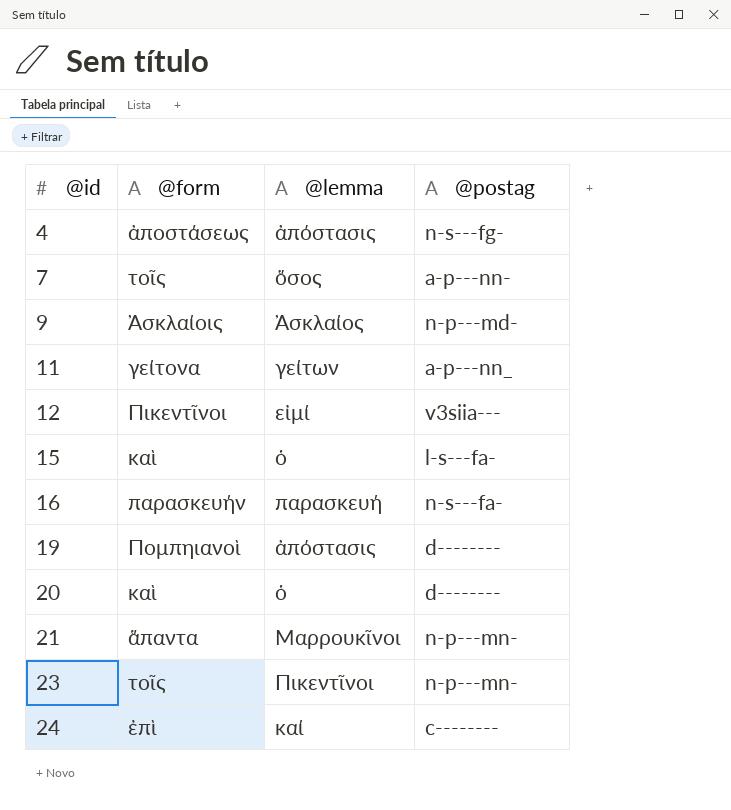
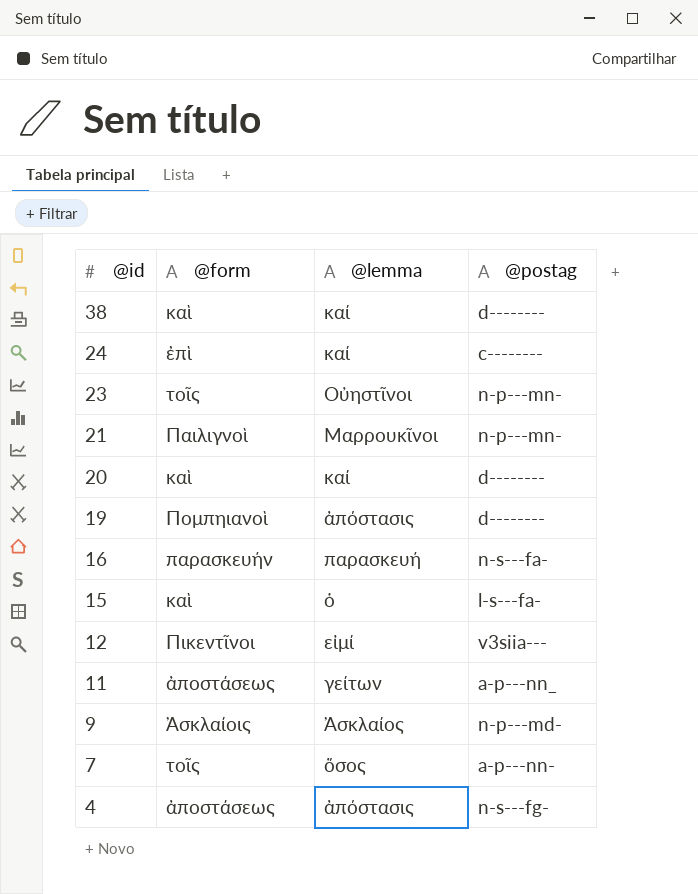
row order: @id ascending -> @id descending
row 38: none -> καὶ | καί | d--------
23 | @lemma: Πικεντῖνοι -> Οὐηστῖνοι
21 | @form: ἅπαντα -> Παιλιγνοὶ
20 | @lemma: ὁ -> καί
11 | @form: γείτονα -> ἀποστάσεως

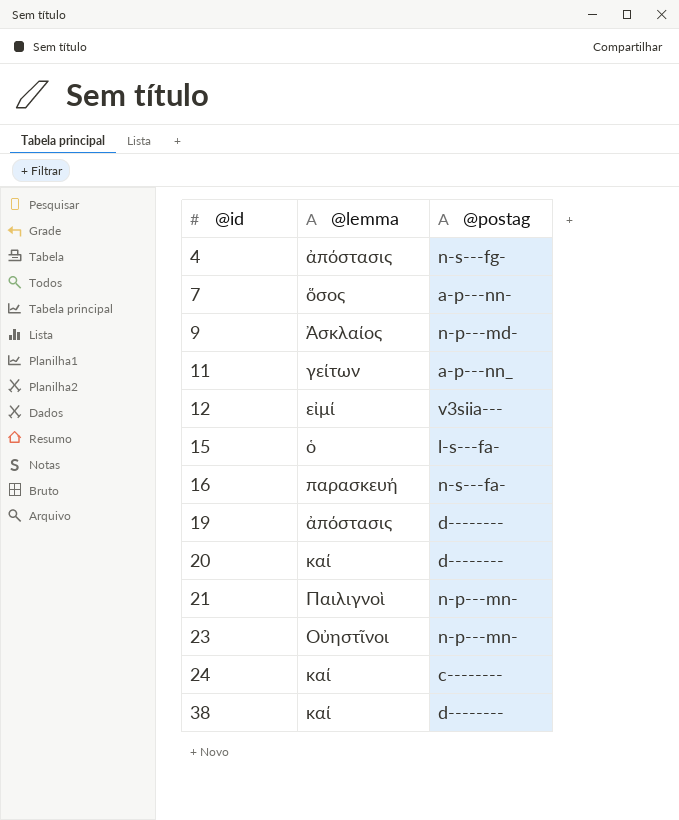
row order: @id descending -> @id ascending
column @form | position: 2 -> none
21 | @lemma: Μαρρουκῖνοι -> Παιλιγνοὶ

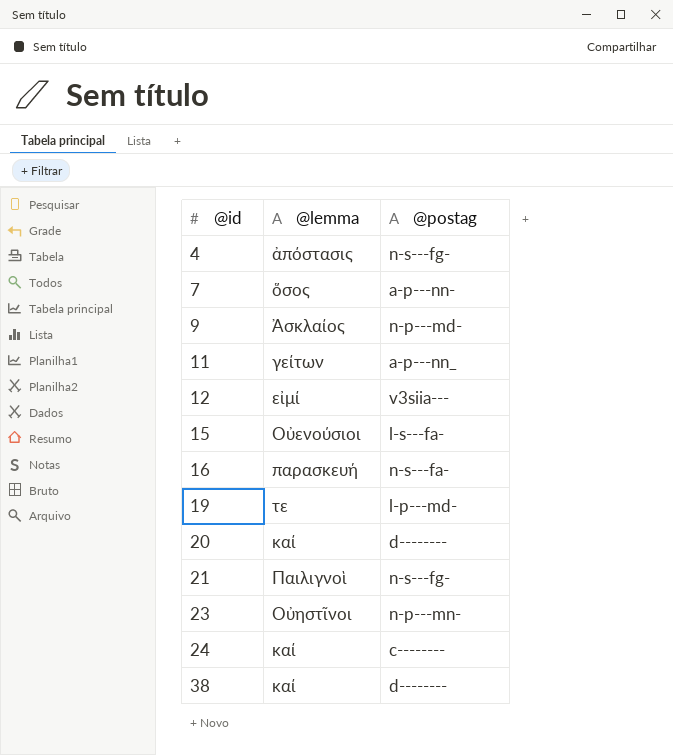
15 | @lemma: ὁ -> Οὐενούσιοι
19 | @lemma: ἀπόστασις -> τε
19 | @postag: d-------- -> l-p---md-
21 | @postag: n-p---mn- -> n-s---fg-

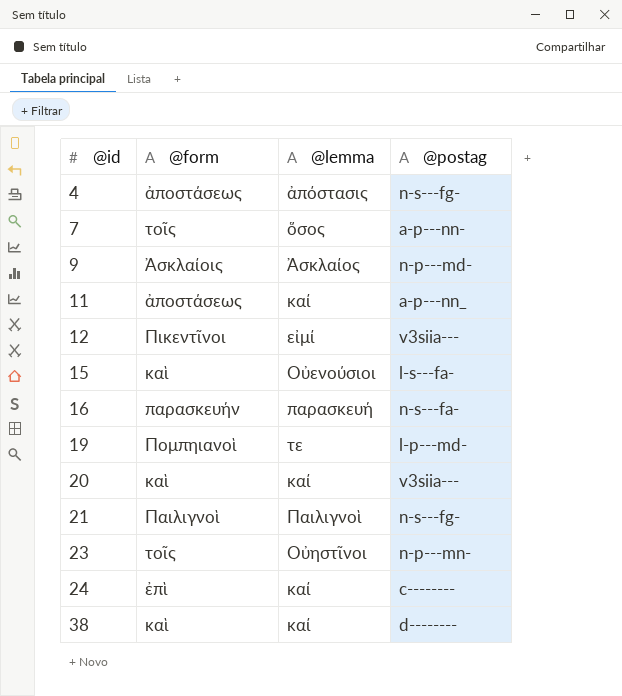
column @form | position: none -> 2
11 | @lemma: γείτων -> καί
20 | @postag: d-------- -> v3siia---

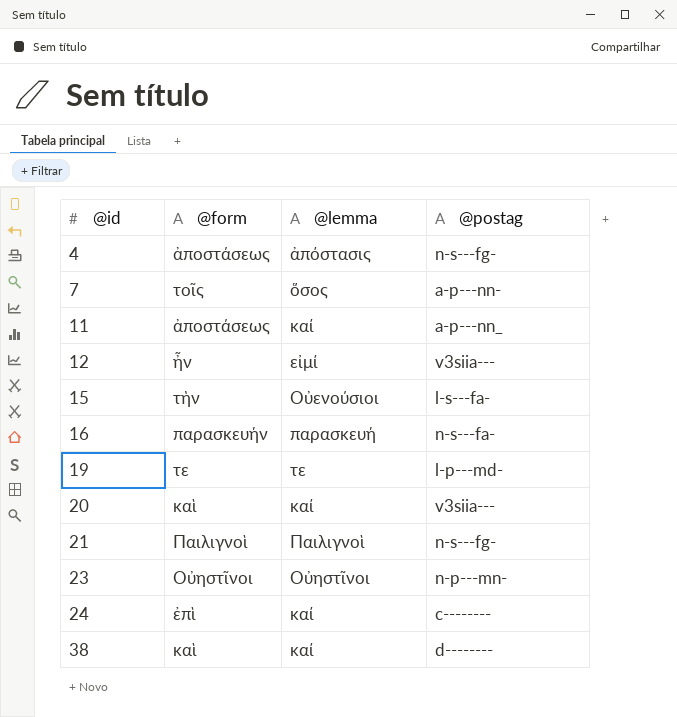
row 9: Ἀσκλαίοις | Ἀσκλαίος | n-p---md- -> none
12 | @form: Πικεντῖνοι -> ἦν
15 | @form: καὶ -> τὴν
19 | @form: Πομπηιανοὶ -> τε
23 | @form: τοῖς -> Οὐηστῖνοι

